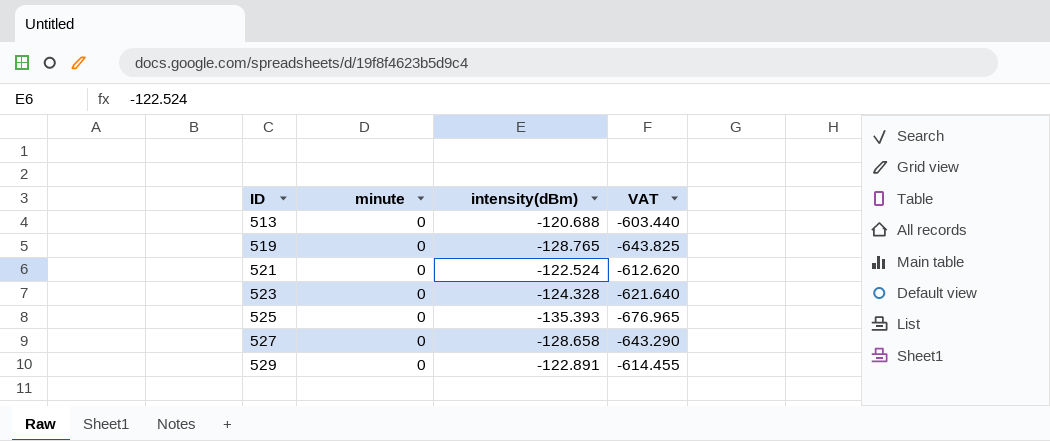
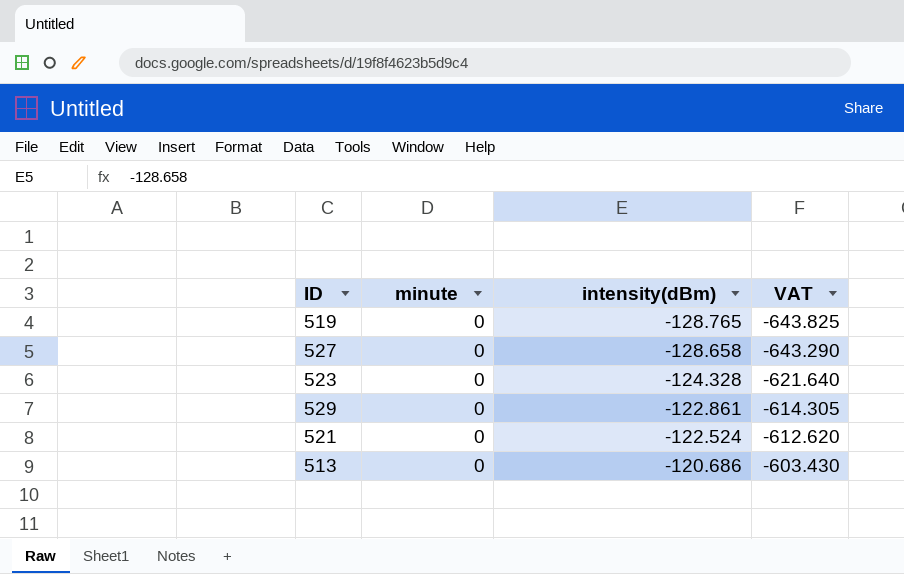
row order: ID ascending -> intensity(dBm) ascending
row 525: 0 | -135.393 | -676.965 -> none
529 | intensity(dBm): -122.891 -> -122.861
529 | VAT: -614.455 -> -614.305
513 | intensity(dBm): -120.688 -> -120.686
513 | VAT: -603.440 -> -603.430

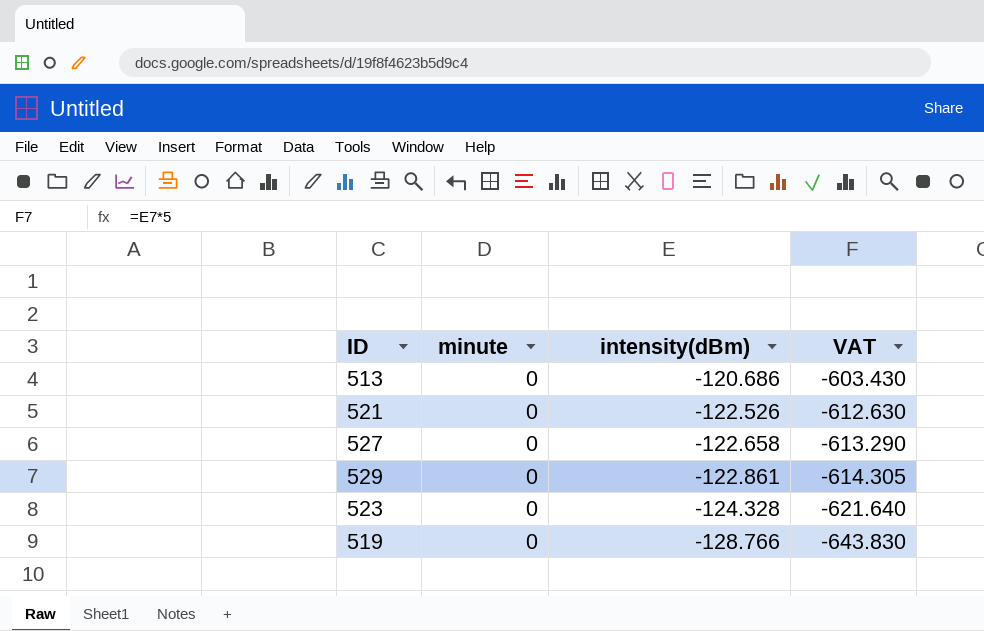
row order: intensity(dBm) ascending -> intensity(dBm) descending
521 | intensity(dBm): -122.524 -> -122.526
521 | VAT: -612.620 -> -612.630
527 | intensity(dBm): -128.658 -> -122.658
527 | VAT: -643.290 -> -613.290
519 | intensity(dBm): -128.765 -> -128.766
519 | VAT: -643.825 -> -643.830

